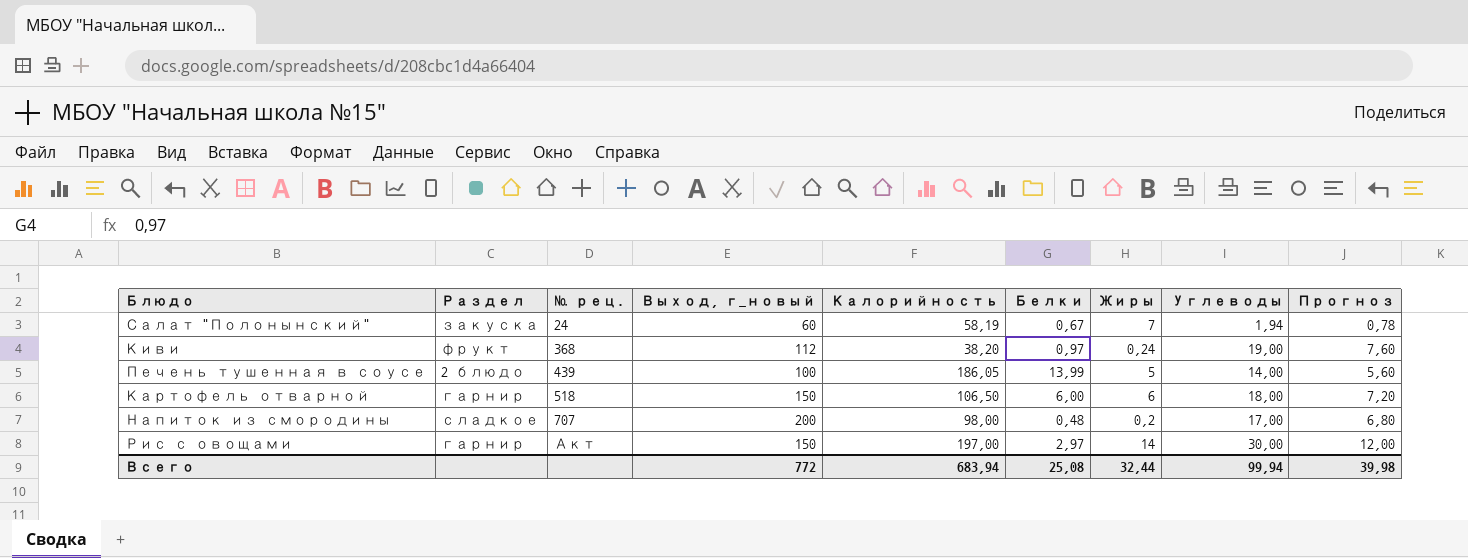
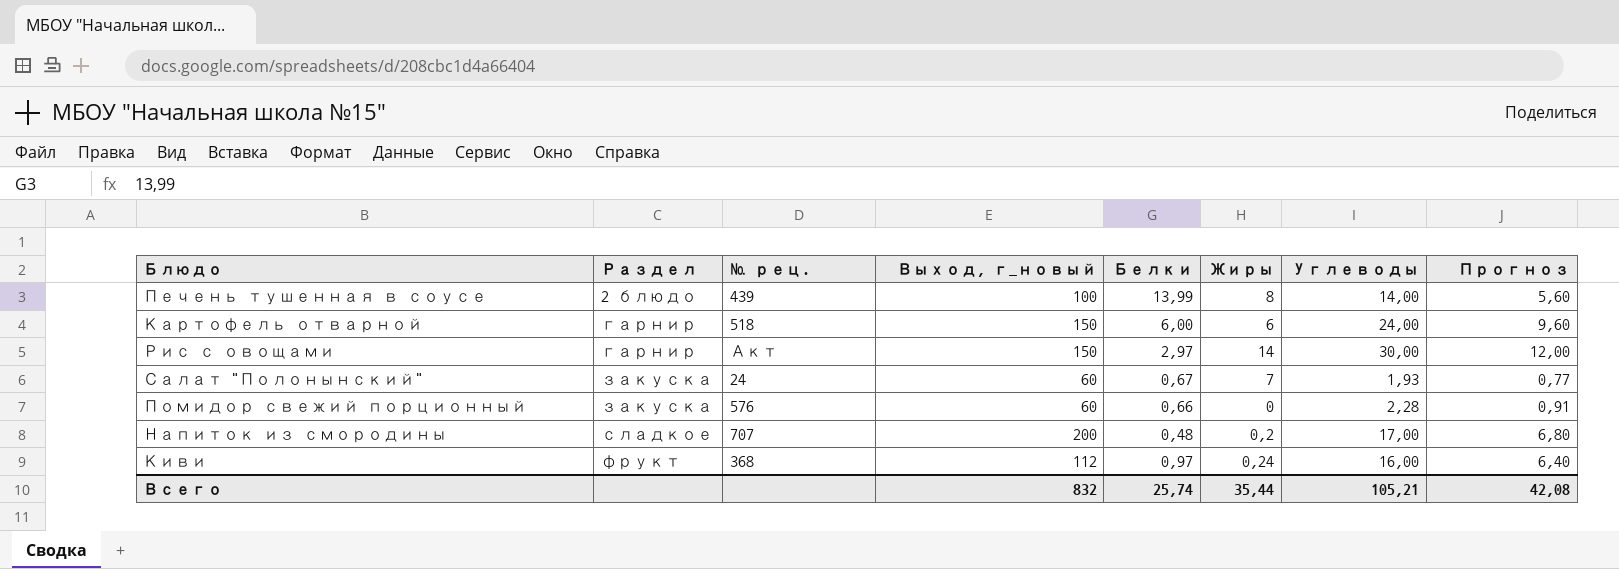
row order: № рец. ascending -> Раздел ascending
column Калорийность | position: 5 -> none
Печень тушенная в соусе | Жиры: 5 -> 8
Картофель отварной | Углеводы: 18,00 -> 24,00
Картофель отварной | Прогноз: 7,20 -> 9,60
Салат "Полонынский" | Углеводы: 1,94 -> 1,93
Салат "Полонынский" | Прогноз: 0,78 -> 0,77
row Помидор свежий порционный: none -> закуска | 576 | 60 | 0,66 | 0 | 2,28 | 0,91
Киви | Углеводы: 19,00 -> 16,00
Киви | Прогноз: 7,60 -> 6,40
Всего | Выход, г_новый: 772 -> 832
Всего | Белки: 25,08 -> 25,74
Всего | Жиры: 32,44 -> 35,44
Всего | Углеводы: 99,94 -> 105,21
Всего | Прогноз: 39,98 -> 42,08

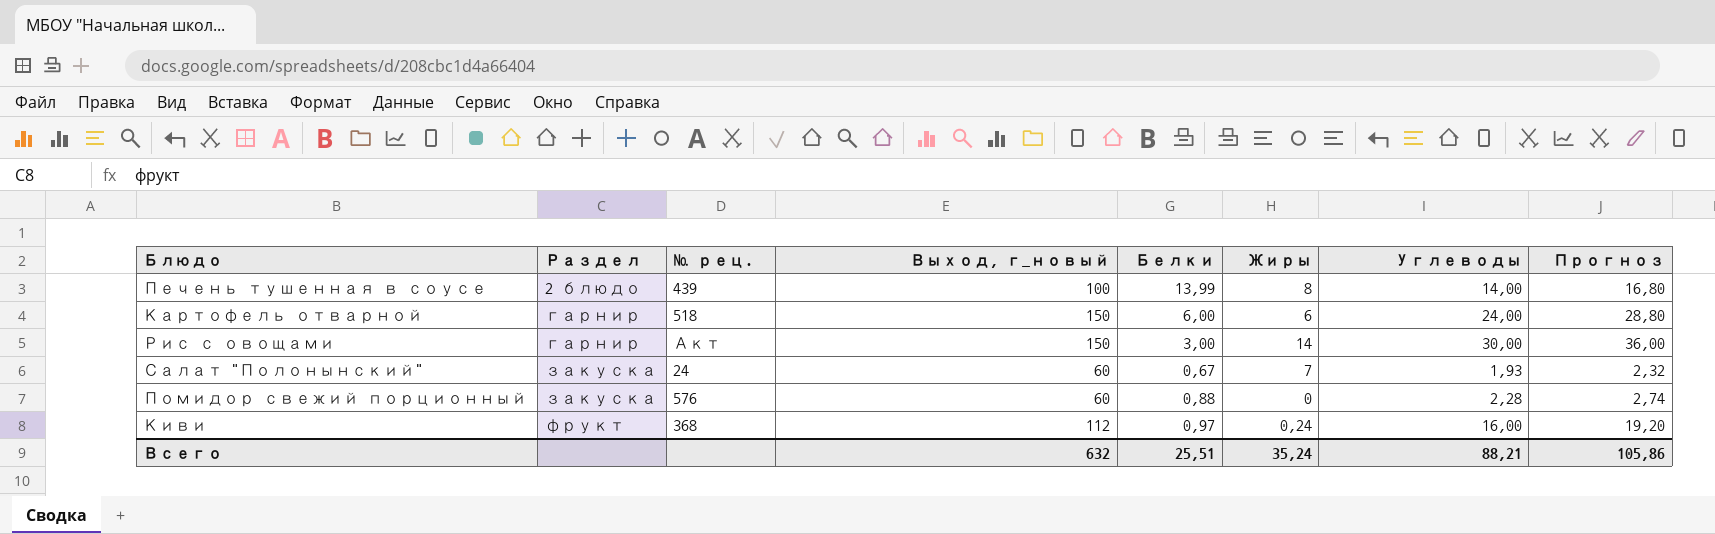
column Прогноз | formula: [Углеводы] * 0,4 -> [Углеводы] * 1,2
row Напиток из смородины: сладкое | 707 | 200 | 0,48 | 0,2 | 17,00 | 6,80 -> none
Рис с овощами | Белки: 2,97 -> 3,00
Помидор свежий порционный | Белки: 0,66 -> 0,88
Всего | Выход, г_новый: 832 -> 632
Всего | Белки: 25,74 -> 25,51
Всего | Жиры: 35,44 -> 35,24
Всего | Углеводы: 105,21 -> 88,21
Всего | Прогноз: 42,08 -> 105,86

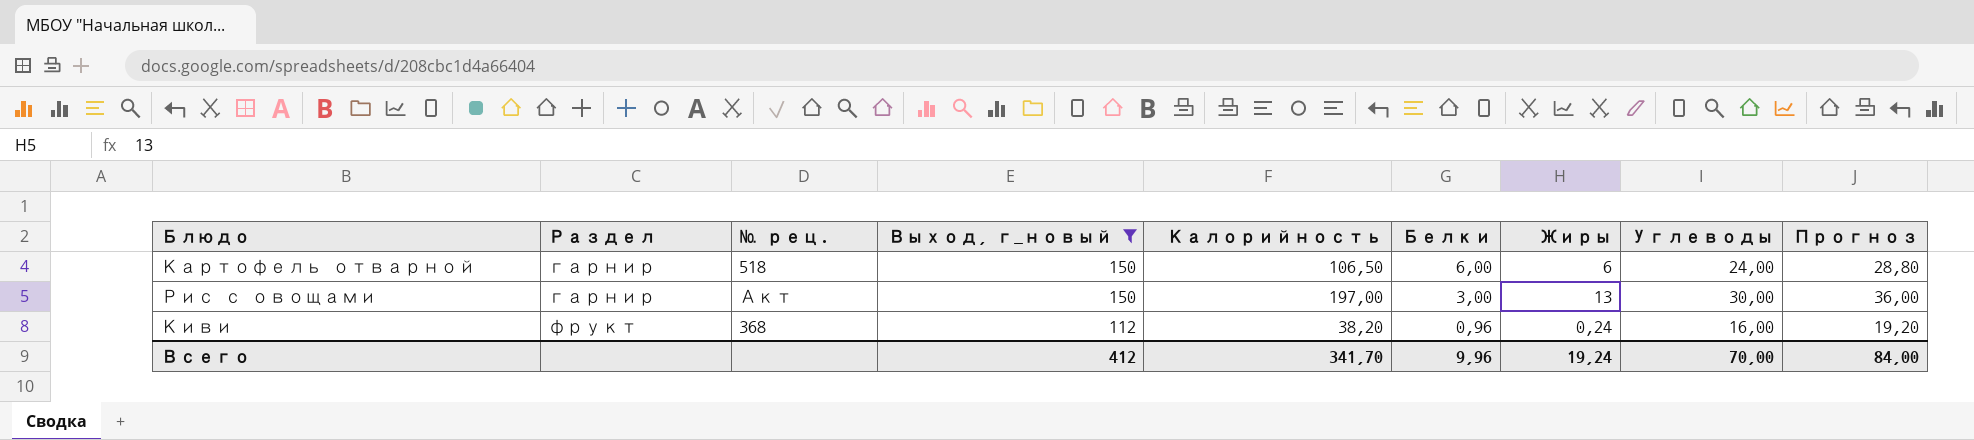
filter: none -> Выход, г_новый >= 112
column Калорийность | position: none -> 5
Рис с овощами | Жиры: 14 -> 13
Киви | Белки: 0,97 -> 0,96
Всего | Выход, г_новый: 632 -> 412
Всего | Белки: 25,51 -> 9,96
Всего | Жиры: 35,24 -> 19,24
Всего | Углеводы: 88,21 -> 70,00
Всего | Прогноз: 105,86 -> 84,00

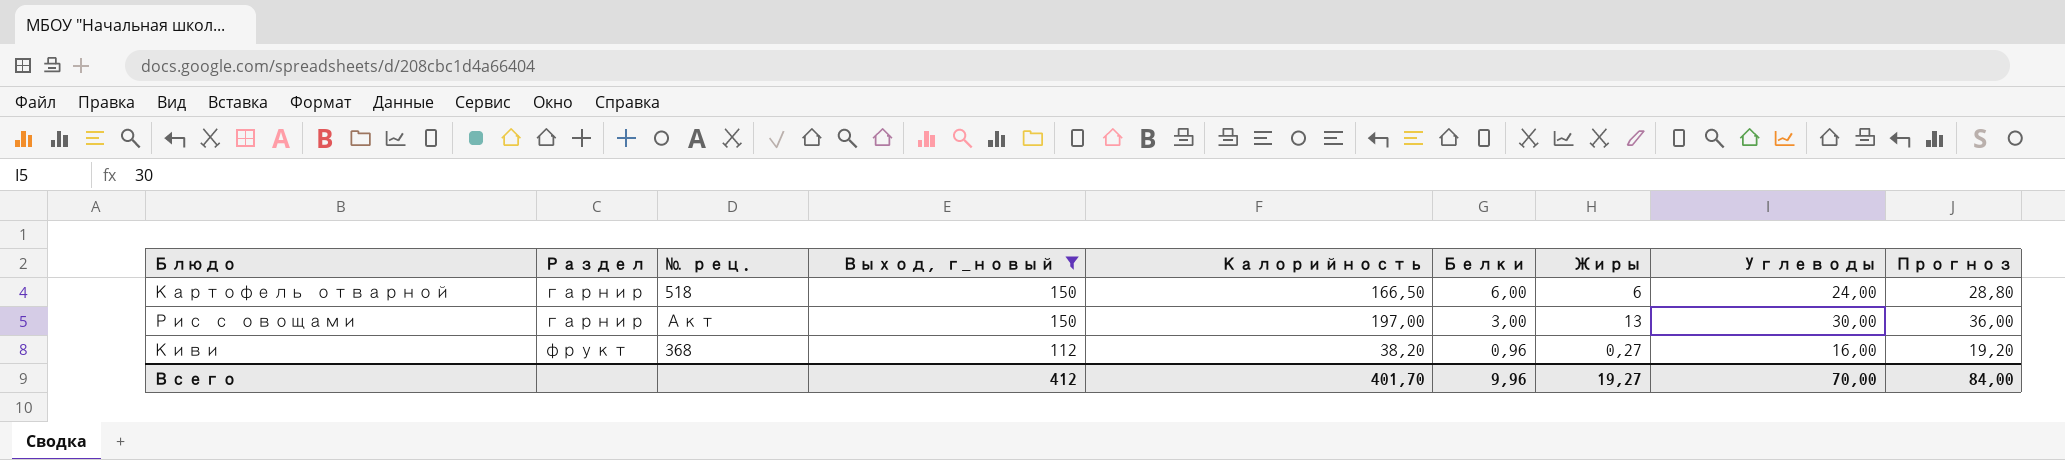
Картофель отварной | Калорийность: 106,50 -> 166,50
Киви | Жиры: 0,24 -> 0,27
Всего | Калорийность: 341,70 -> 401,70
Всего | Жиры: 19,24 -> 19,27

